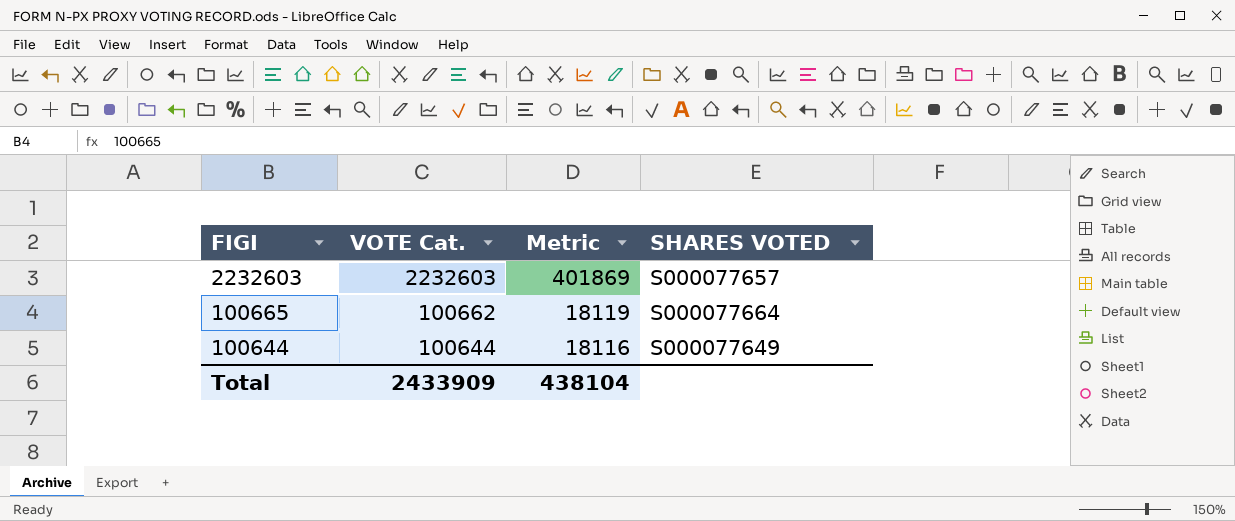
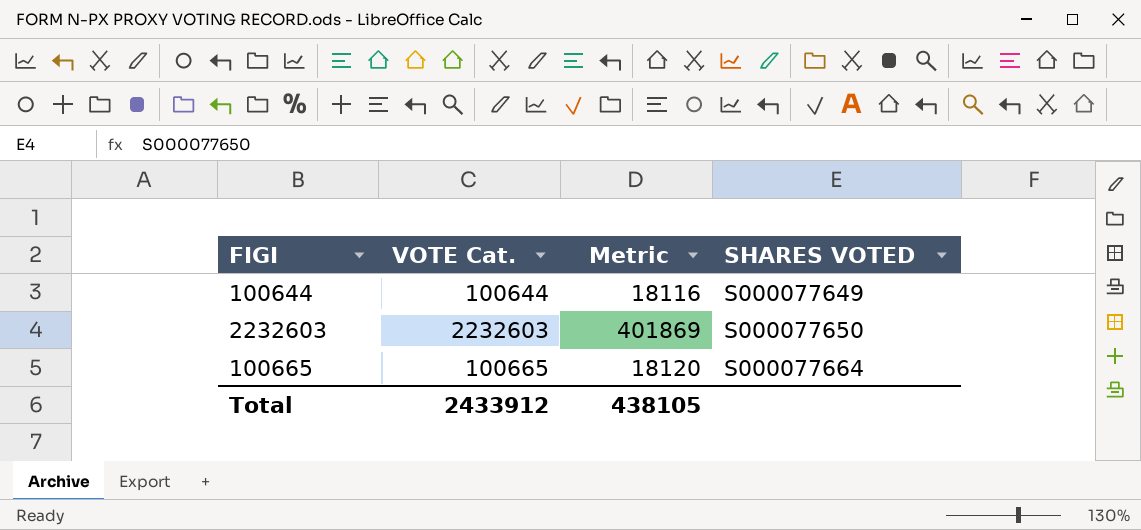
row order: FIGI descending -> SHARES VOTED ascending
2232603 | SHARES VOTED: S000077657 -> S000077650
100665 | VOTE Cat.: 100662 -> 100665
100665 | Metric: 18119 -> 18120
Total | VOTE Cat.: 2433909 -> 2433912
Total | Metric: 438104 -> 438105

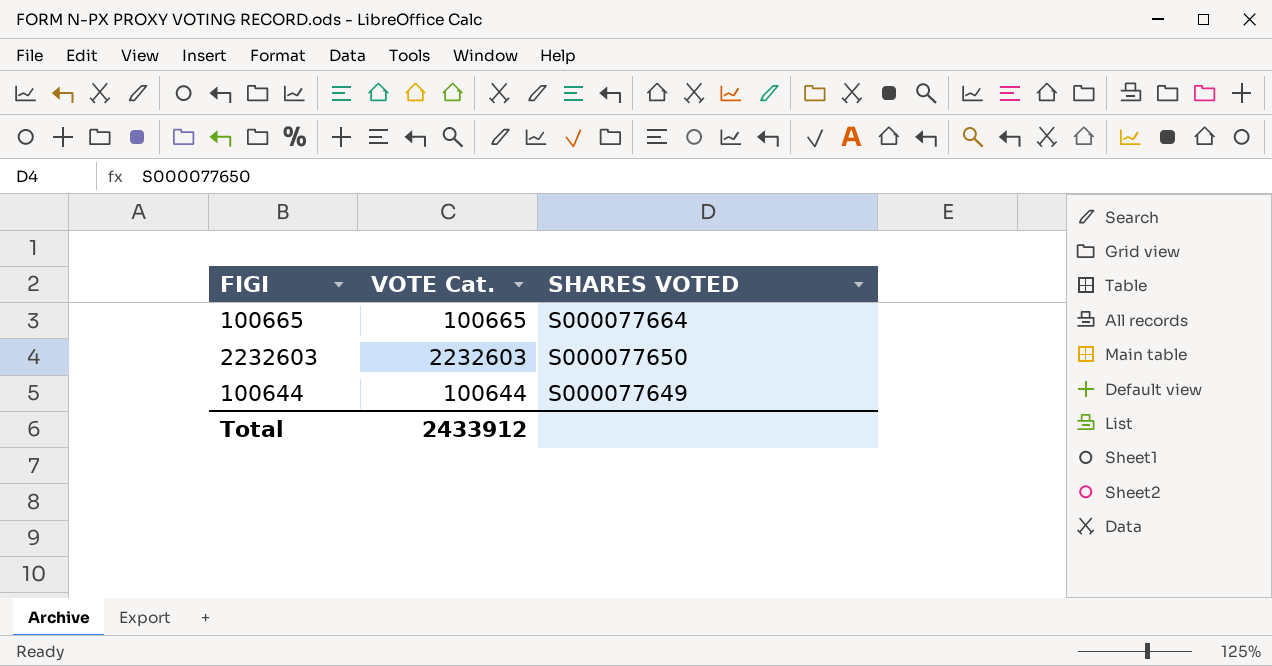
row order: SHARES VOTED ascending -> SHARES VOTED descending
column Metric | formula: [VOTE Cat.] * 0.18 -> none

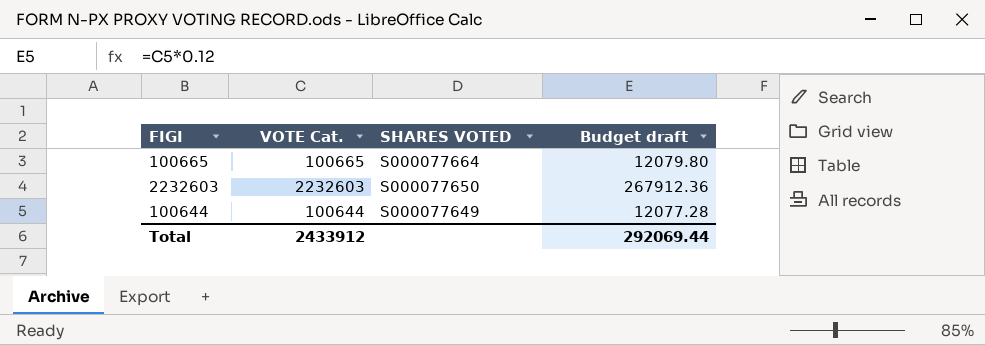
column Budget draft | formula: none -> [VOTE Cat.] * 0.12

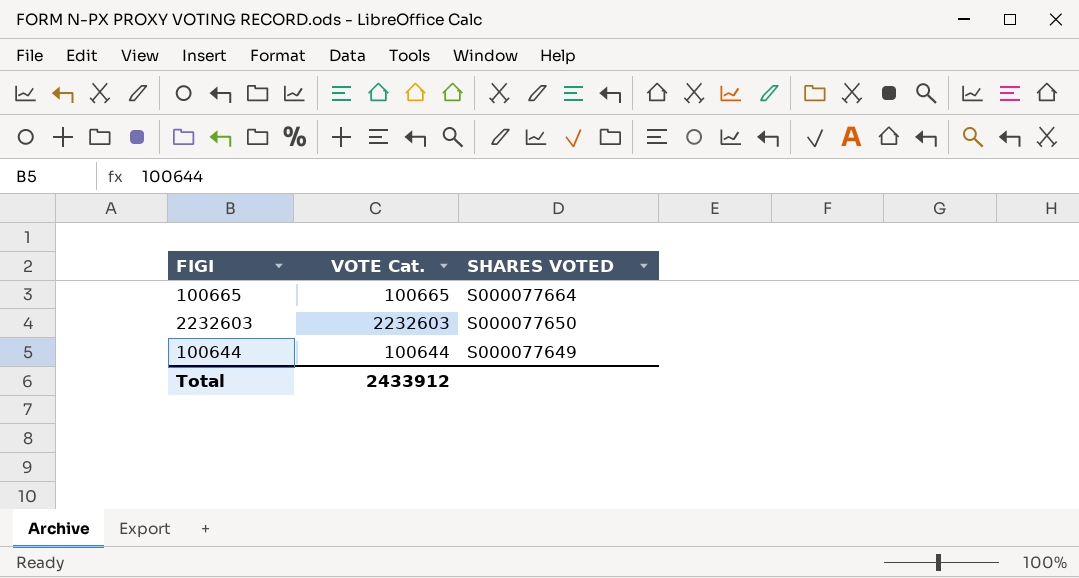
column Budget draft | formula: [VOTE Cat.] * 0.12 -> none

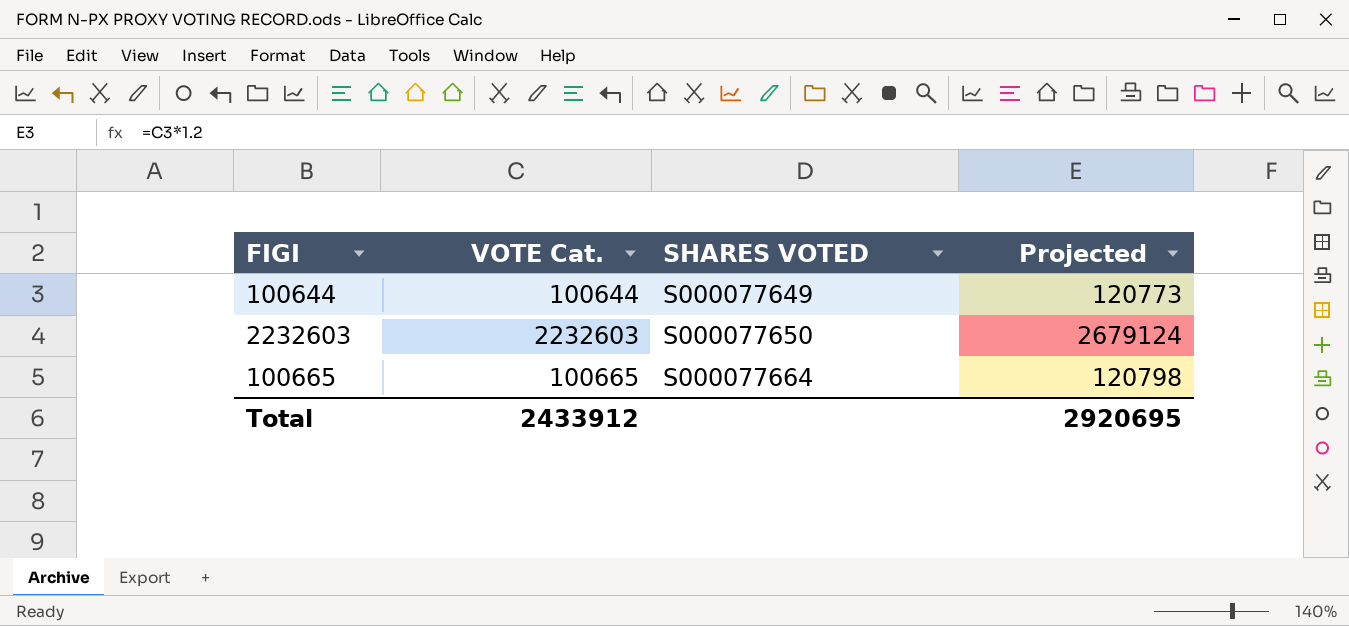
row order: SHARES VOTED descending -> SHARES VOTED ascending
column Projected | formula: none -> [VOTE Cat.] * 1.2

